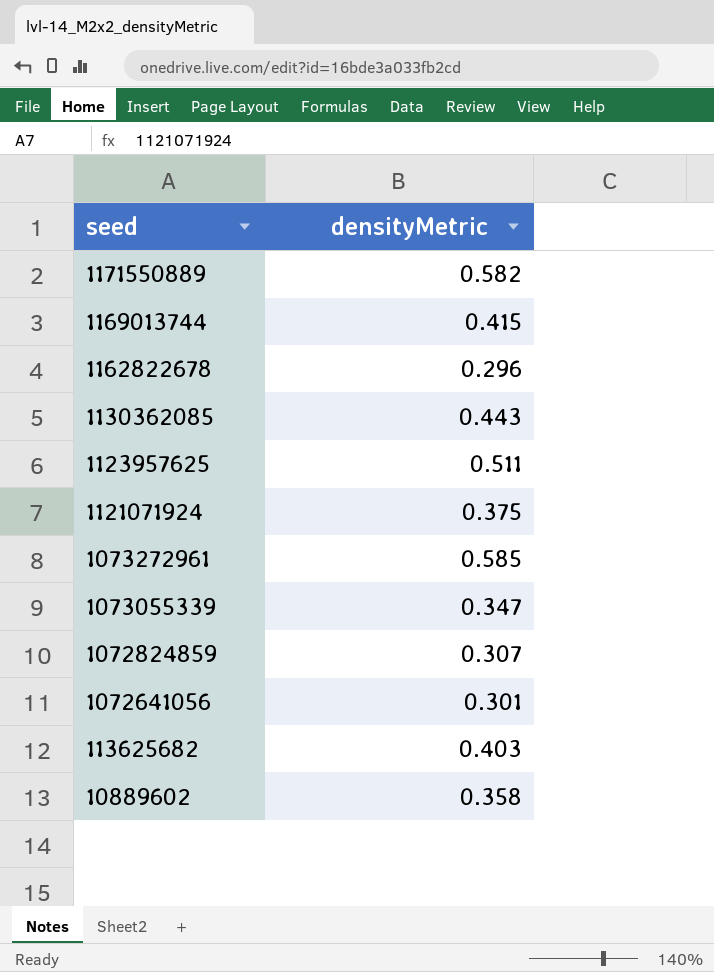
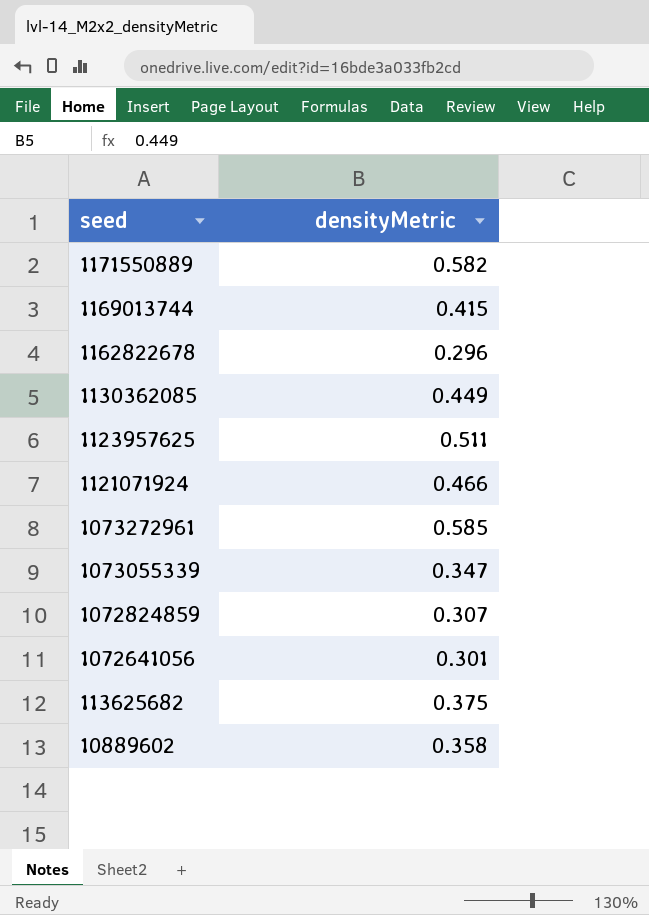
1130362085 | densityMetric: 0.443 -> 0.449
1121071924 | densityMetric: 0.375 -> 0.466
113625682 | densityMetric: 0.403 -> 0.375

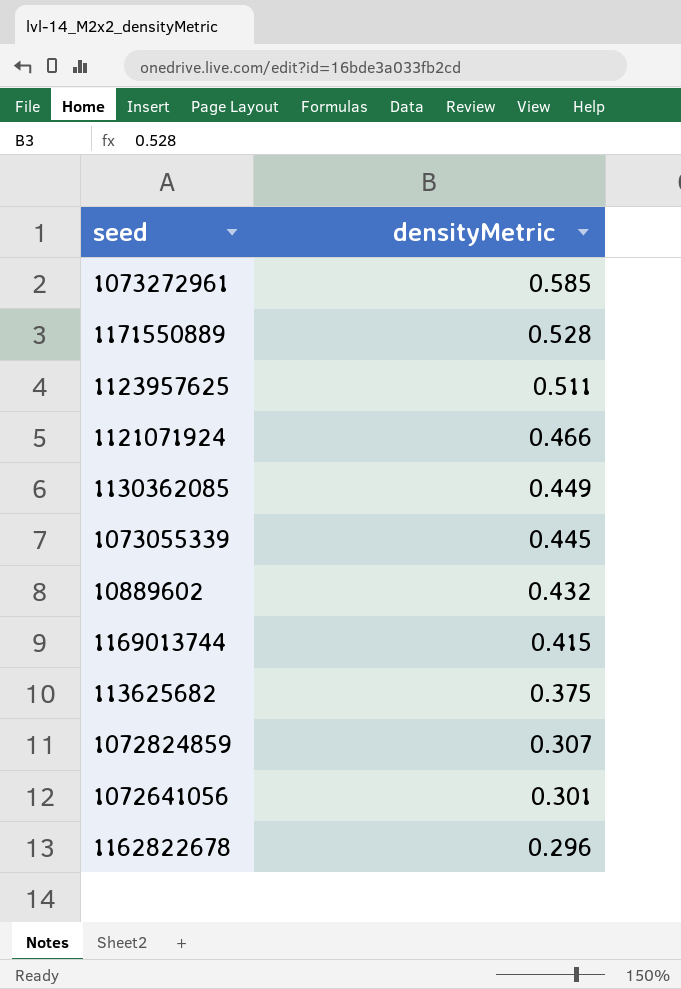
row order: seed descending -> densityMetric descending
1171550889 | densityMetric: 0.582 -> 0.528
1073055339 | densityMetric: 0.347 -> 0.445
10889602 | densityMetric: 0.358 -> 0.432

